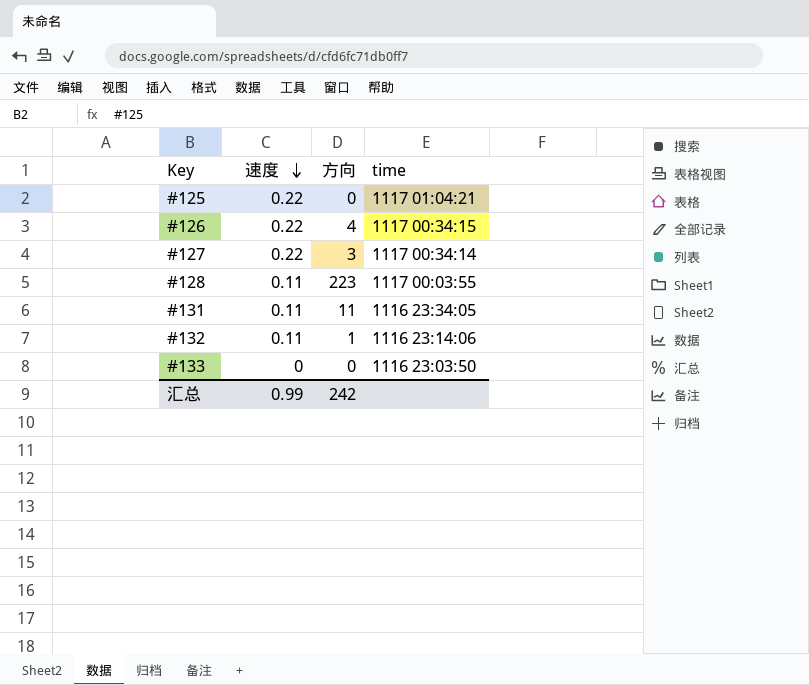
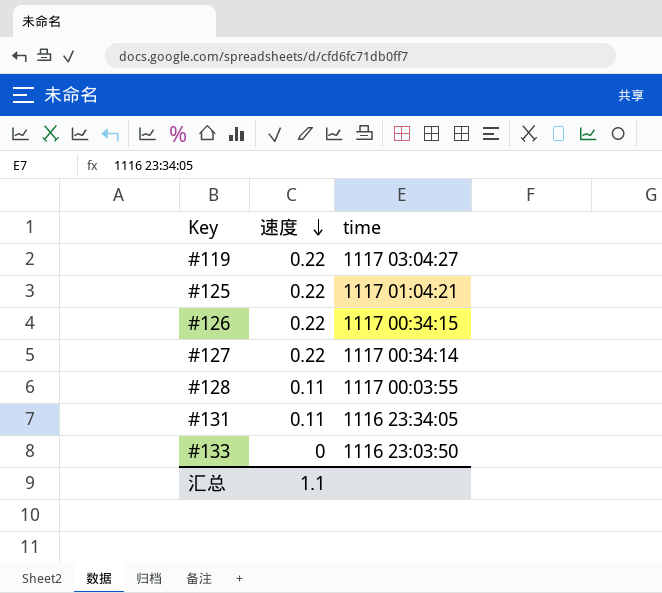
column 方向 | position: 3 -> none
row #132: 0.11 | 1 | 1116 23:14:06 -> none
row #119: none -> 0.22 | 1117 03:04:27
汇总 | 速度: 0.99 -> 1.1

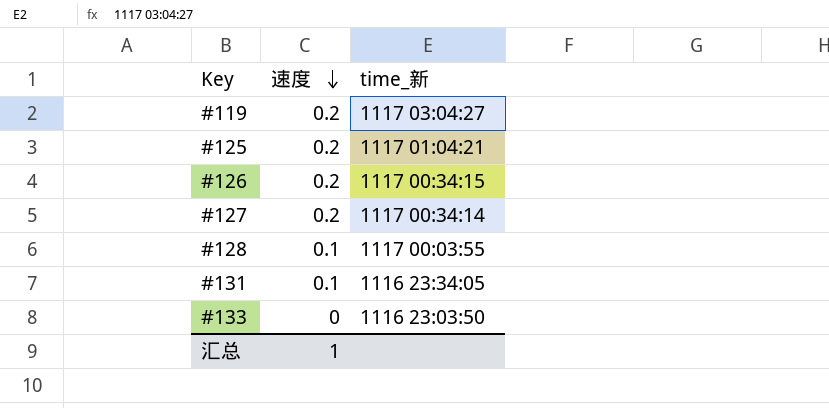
column name: time -> time_新
#119 | 速度: 0.22 -> 0.2
#125 | 速度: 0.22 -> 0.2
#126 | 速度: 0.22 -> 0.2
#127 | 速度: 0.22 -> 0.2
#128 | 速度: 0.11 -> 0.1
#131 | 速度: 0.11 -> 0.1
汇总 | 速度: 1.1 -> 1

